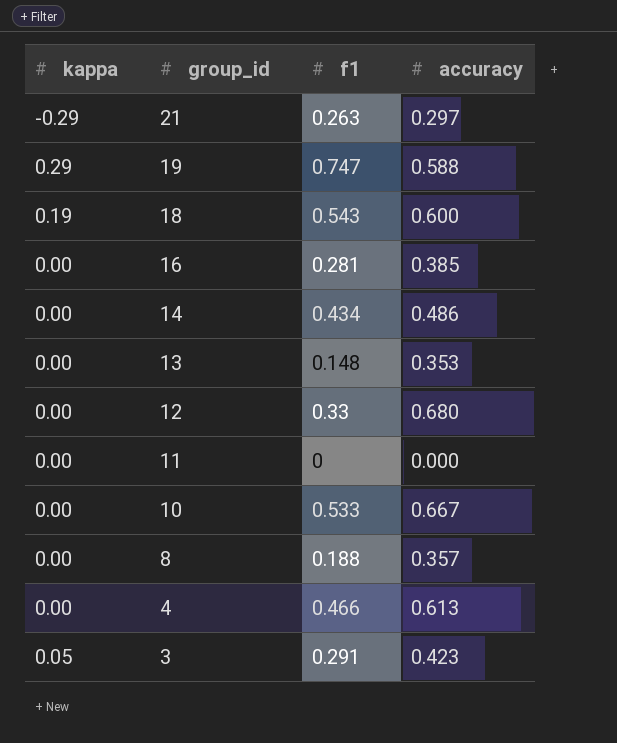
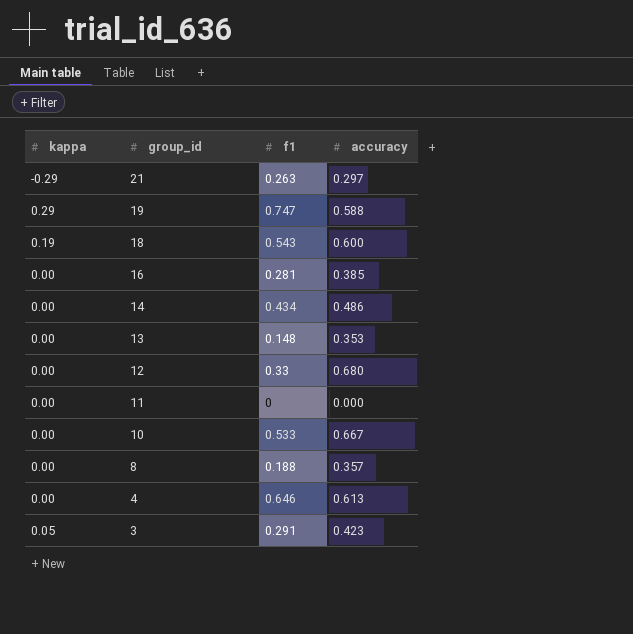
4 | f1: 0.466 -> 0.646

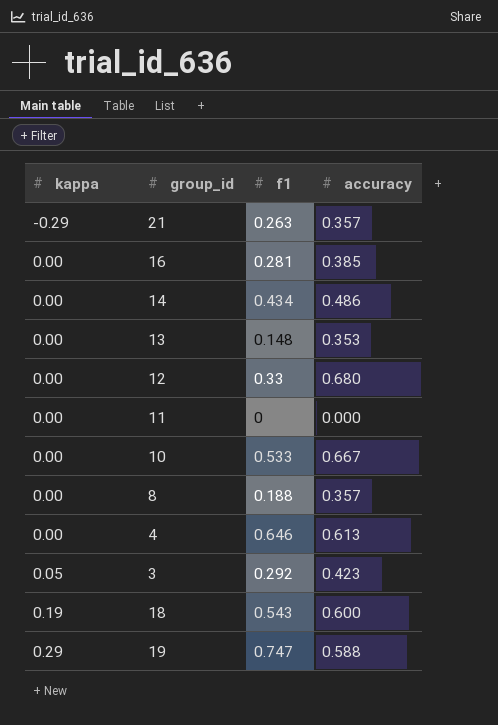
row order: group_id descending -> kappa ascending
21 | accuracy: 0.297 -> 0.357
3 | f1: 0.291 -> 0.292

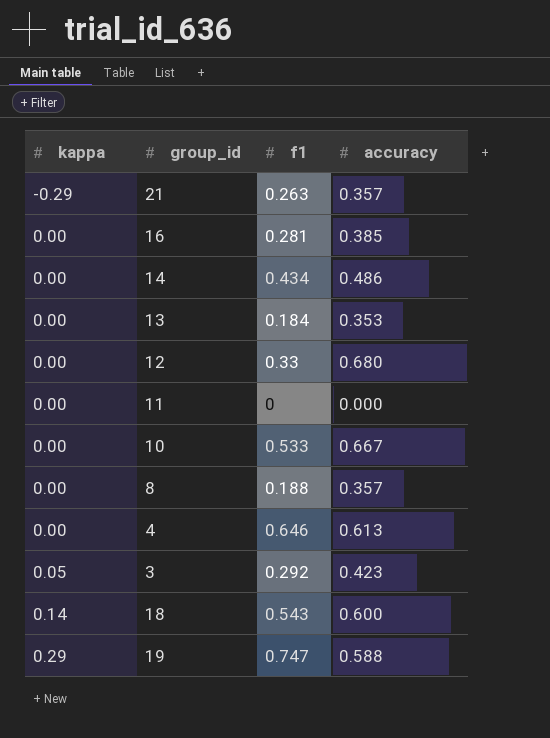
13 | f1: 0.148 -> 0.184
18 | kappa: 0.19 -> 0.14

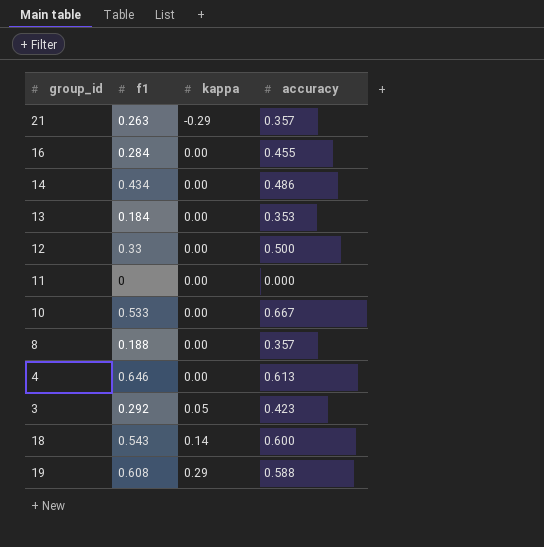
column kappa | position: 1 -> 3
16 | f1: 0.281 -> 0.284
16 | accuracy: 0.385 -> 0.455
12 | accuracy: 0.680 -> 0.500
19 | f1: 0.747 -> 0.608

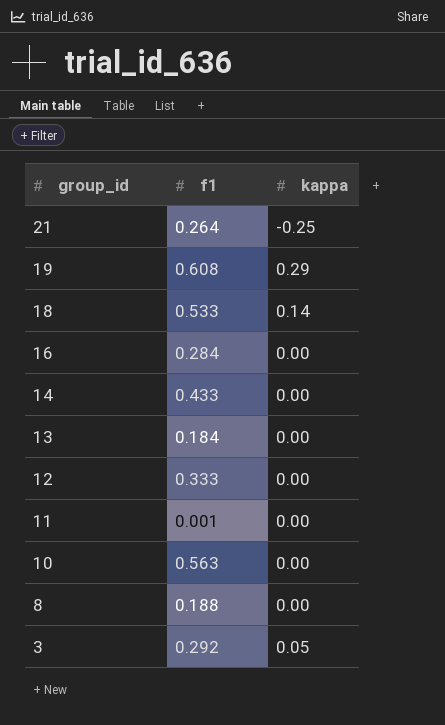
row order: kappa ascending -> group_id descending
column accuracy | position: 4 -> none
row 4: 0.646 | 0.00 | 0.613 -> none
21 | f1: 0.263 -> 0.264
21 | kappa: -0.29 -> -0.25
18 | f1: 0.543 -> 0.533
14 | f1: 0.434 -> 0.433
12 | f1: 0.33 -> 0.333
11 | f1: 0 -> 0.001
10 | f1: 0.533 -> 0.563

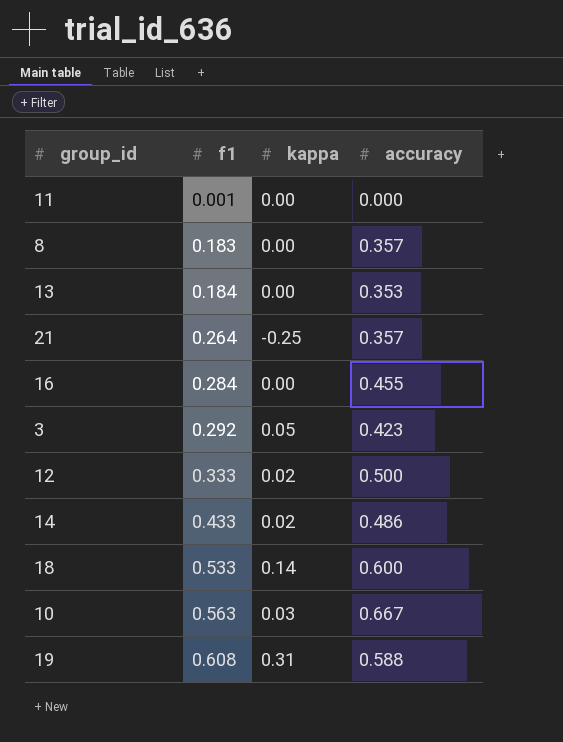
row order: group_id descending -> f1 ascending
column accuracy | position: none -> 4
8 | f1: 0.188 -> 0.183
12 | kappa: 0.00 -> 0.02
14 | kappa: 0.00 -> 0.02
10 | kappa: 0.00 -> 0.03
19 | kappa: 0.29 -> 0.31

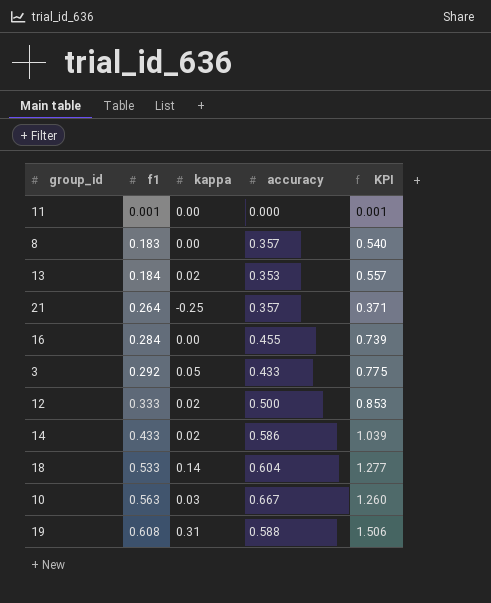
column KPI | formula: none -> [f1] + [kappa] + [accuracy]
13 | kappa: 0.00 -> 0.02
3 | accuracy: 0.423 -> 0.433
14 | accuracy: 0.486 -> 0.586
18 | accuracy: 0.600 -> 0.604

